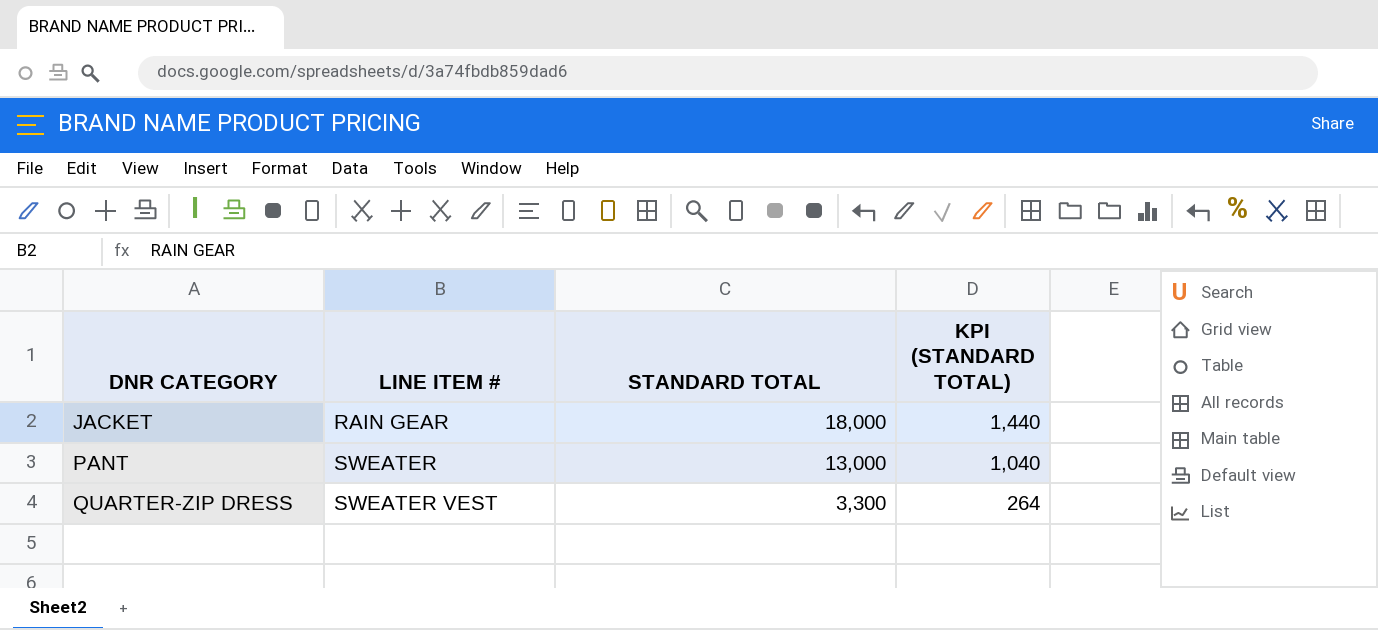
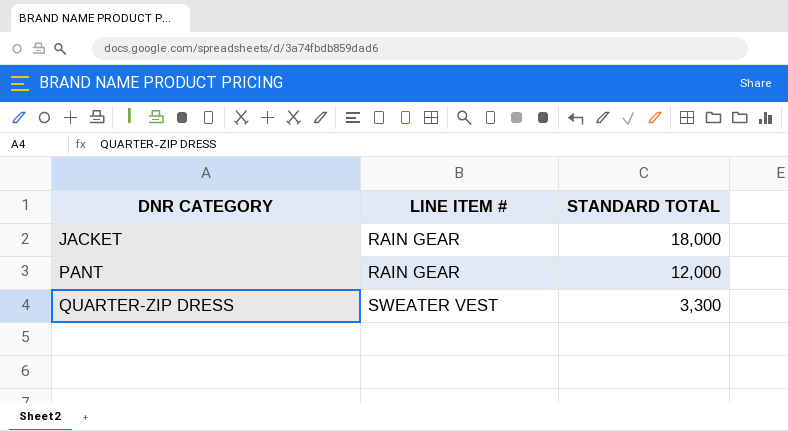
column KPI (STANDARD TOTAL) | formula: [STANDARD TOTAL] * 0.08 -> none
PANT | LINE ITEM #: SWEATER -> RAIN GEAR
PANT | STANDARD TOTAL: 13,000 -> 12,000

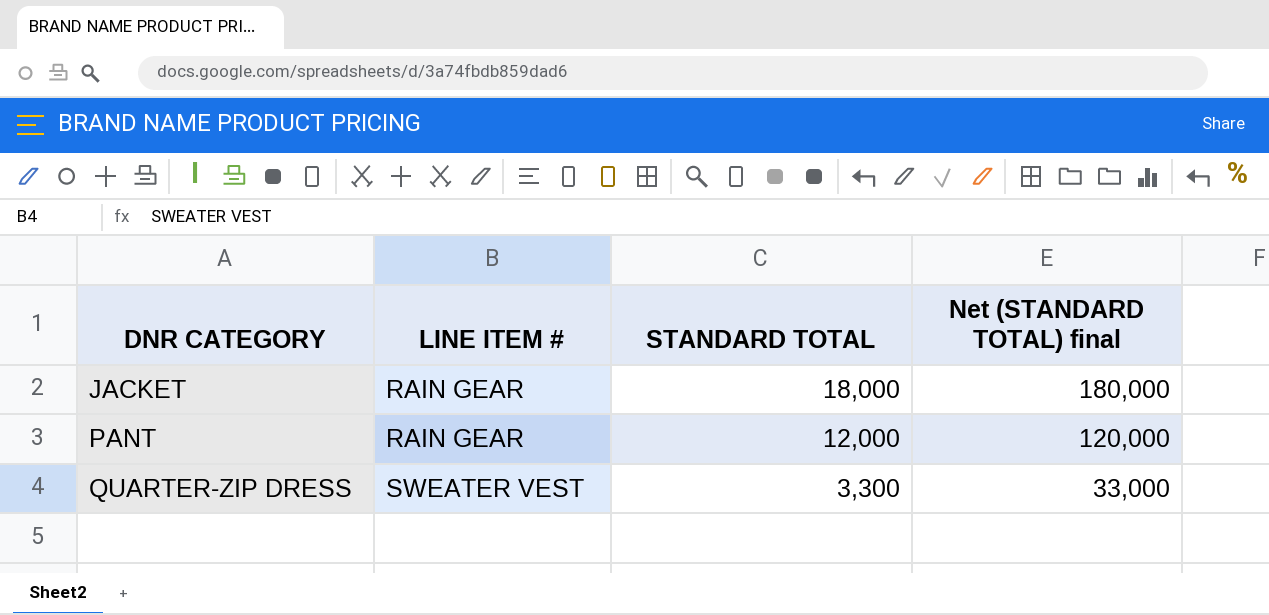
column Net (STANDARD TOTAL) final | formula: none -> [STANDARD TOTAL] * 10

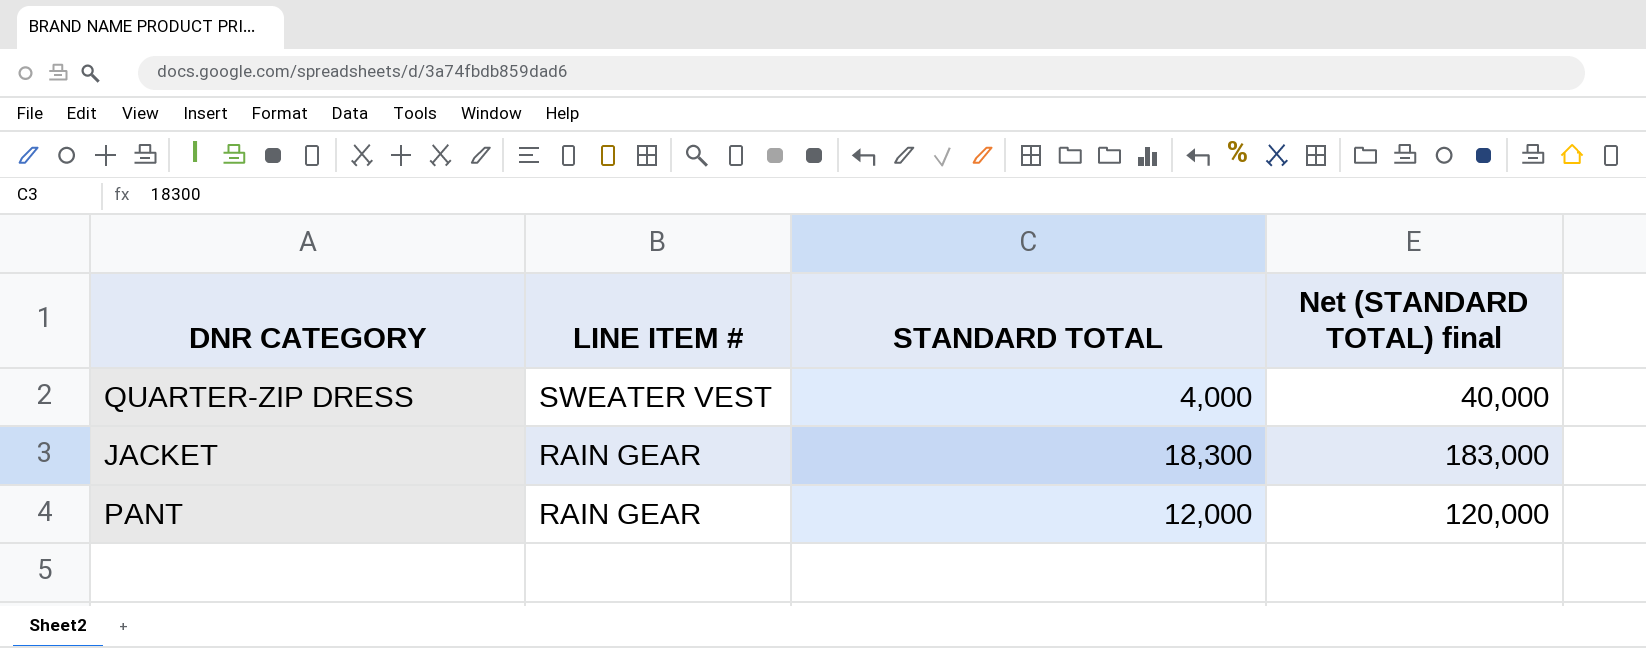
row order: DNR CATEGORY ascending -> LINE ITEM # descending
QUARTER-ZIP DRESS | STANDARD TOTAL: 3,300 -> 4,000
QUARTER-ZIP DRESS | Net (STANDARD TOTAL) final: 33,000 -> 40,000
JACKET | STANDARD TOTAL: 18,000 -> 18,300
JACKET | Net (STANDARD TOTAL) final: 180,000 -> 183,000

